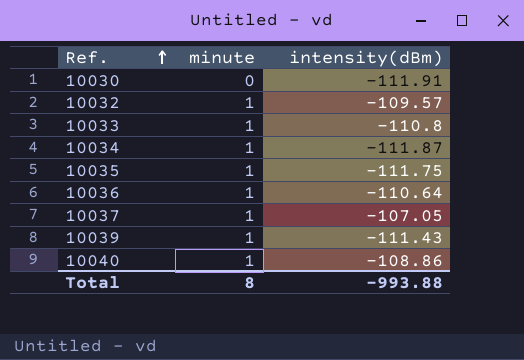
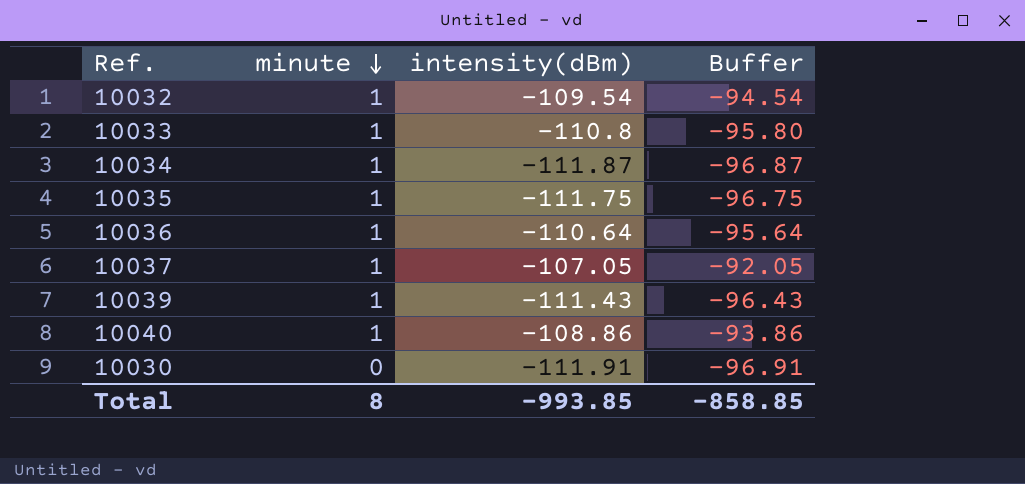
row order: Ref. ascending -> minute descending
column Buffer | formula: none -> [intensity(dBm)] + 15
10032 | intensity(dBm): -109.57 -> -109.54
Total | intensity(dBm): -993.88 -> -993.85

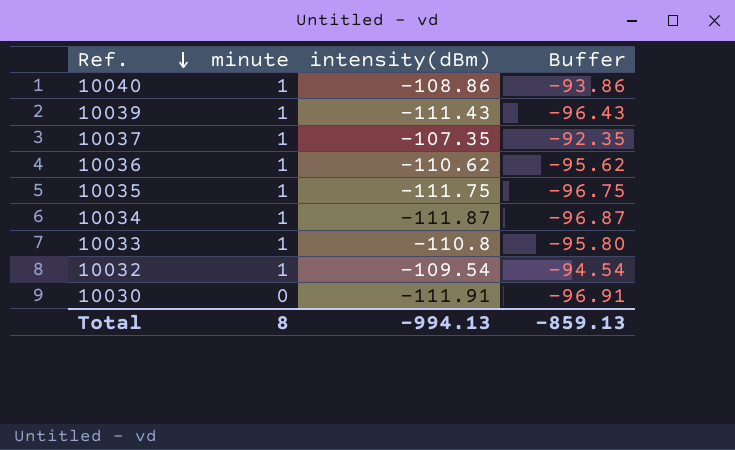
row order: minute descending -> Ref. descending
10037 | intensity(dBm): -107.05 -> -107.35
10037 | Buffer: -92.05 -> -92.35
10036 | intensity(dBm): -110.64 -> -110.62
10036 | Buffer: -95.64 -> -95.62
Total | intensity(dBm): -993.85 -> -994.13
Total | Buffer: -858.85 -> -859.13

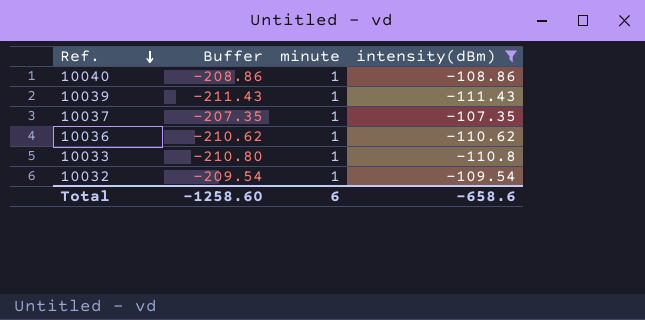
filter: none -> intensity(dBm) >= -111.43
column Buffer | formula: [intensity(dBm)] + 15 -> [intensity(dBm)] - 100
column Buffer | position: 4 -> 2
Total | Buffer: -859.13 -> -1258.60
Total | minute: 8 -> 6
Total | intensity(dBm): -994.13 -> -658.6

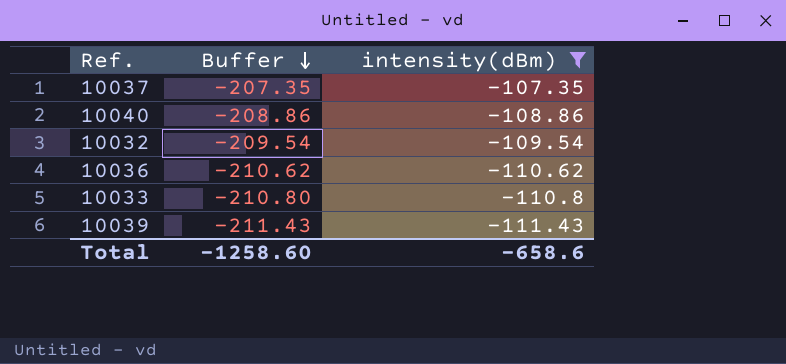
row order: Ref. descending -> Buffer descending
column minute | position: 3 -> none

